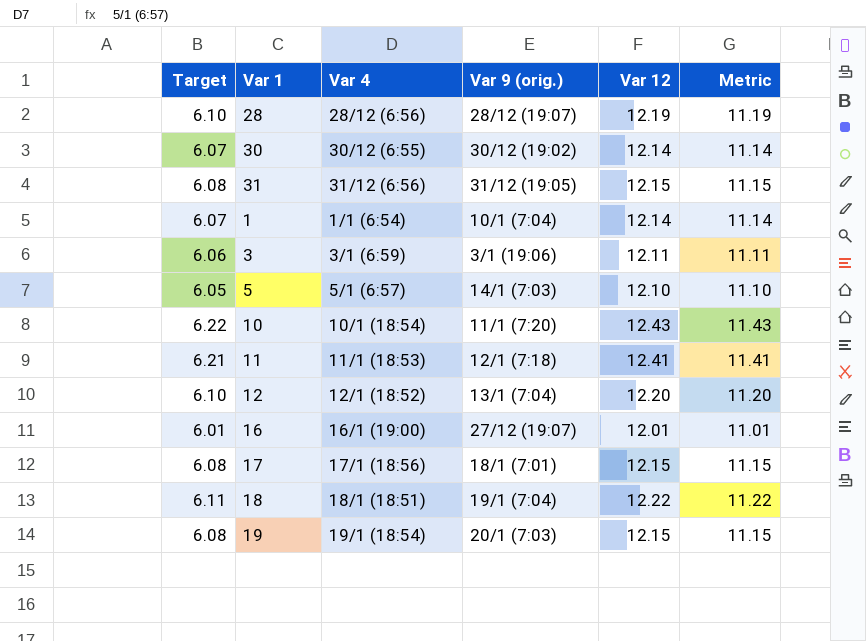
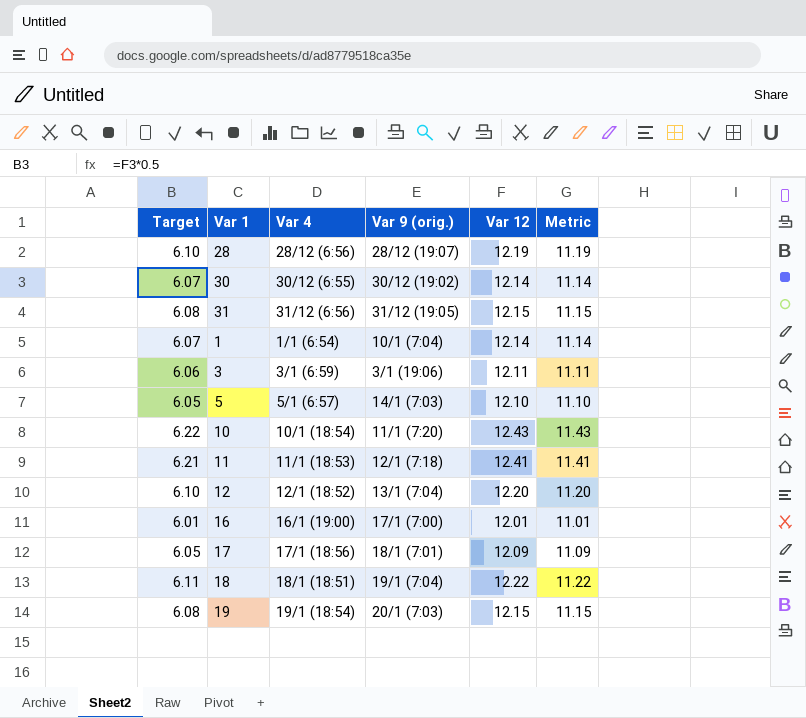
16 | Var 9 (orig.): 27/12 (19:07) -> 17/1 (7:00)
17 | Target: 6.08 -> 6.05
17 | Var 12: 12.15 -> 12.09
17 | Metric: 11.15 -> 11.09

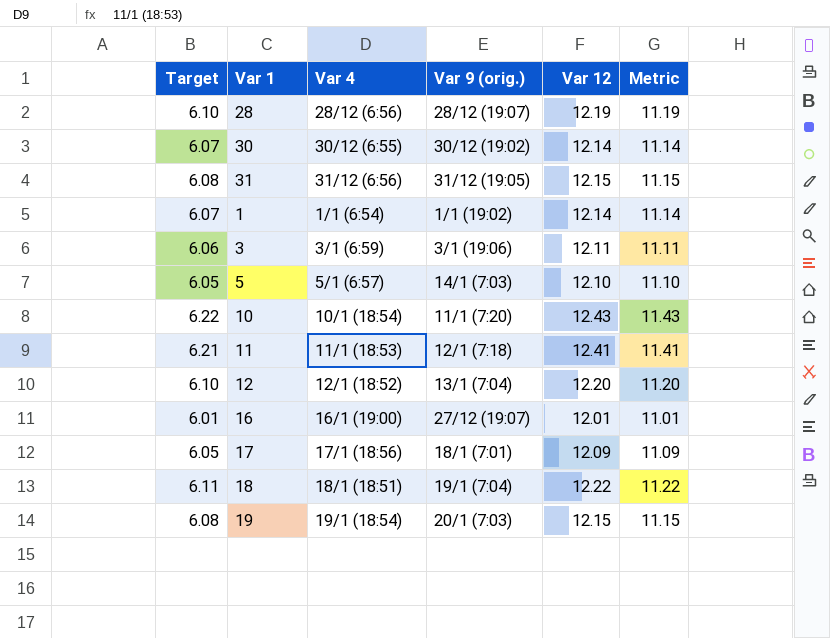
1 | Var 9 (orig.): 10/1 (7:04) -> 1/1 (19:02)
16 | Var 9 (orig.): 17/1 (7:00) -> 27/12 (19:07)

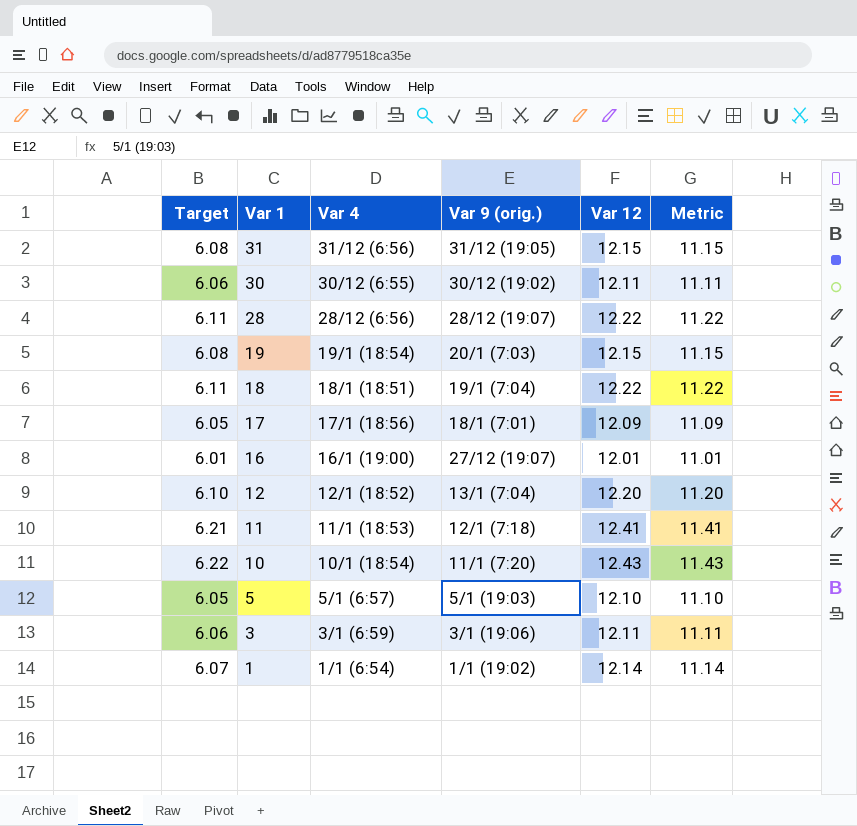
row order: none -> Var 1 descending
30 | Target: 6.07 -> 6.06
30 | Var 12: 12.14 -> 12.11
30 | Metric: 11.14 -> 11.11
28 | Target: 6.10 -> 6.11
28 | Var 12: 12.19 -> 12.22
28 | Metric: 11.19 -> 11.22
5 | Var 9 (orig.): 14/1 (7:03) -> 5/1 (19:03)

